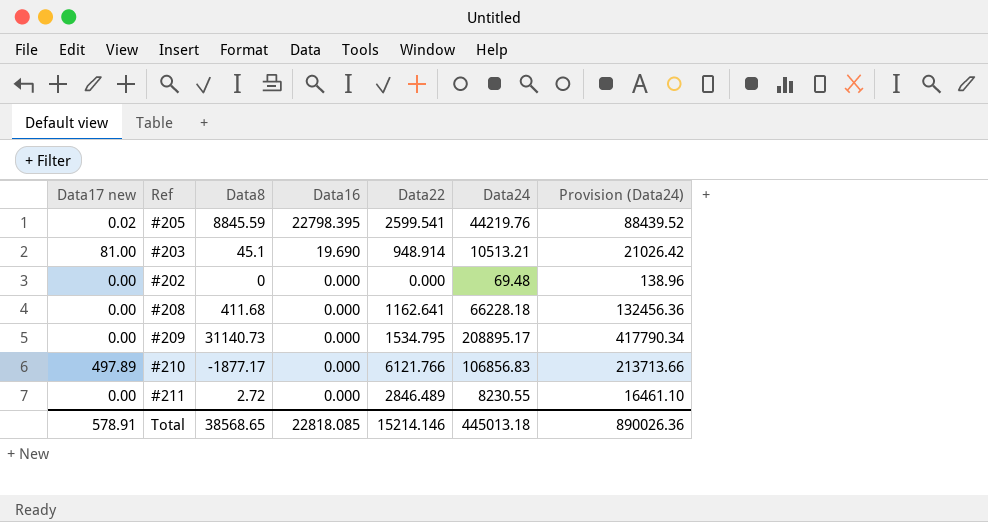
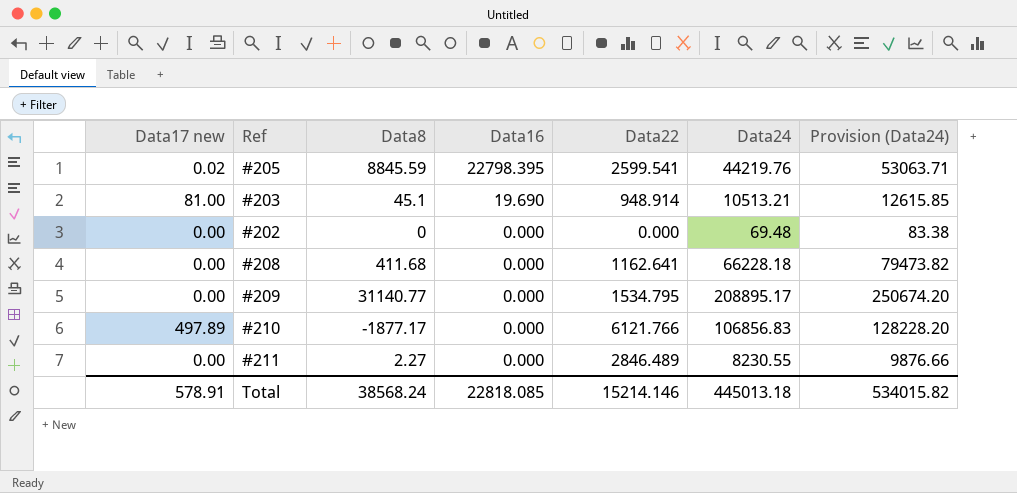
column Provision (Data24) | formula: [Data24] * 2 -> [Data24] * 1.2
#209 | Data8: 31140.73 -> 31140.77
#211 | Data8: 2.72 -> 2.27
Total | Data8: 38568.65 -> 38568.24
Total | Provision (Data24): 890026.36 -> 534015.82

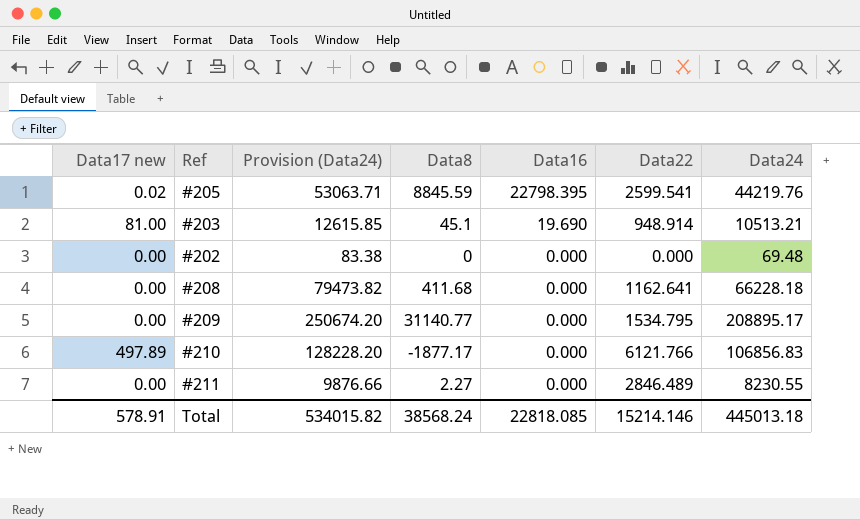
column Provision (Data24) | position: 7 -> 3

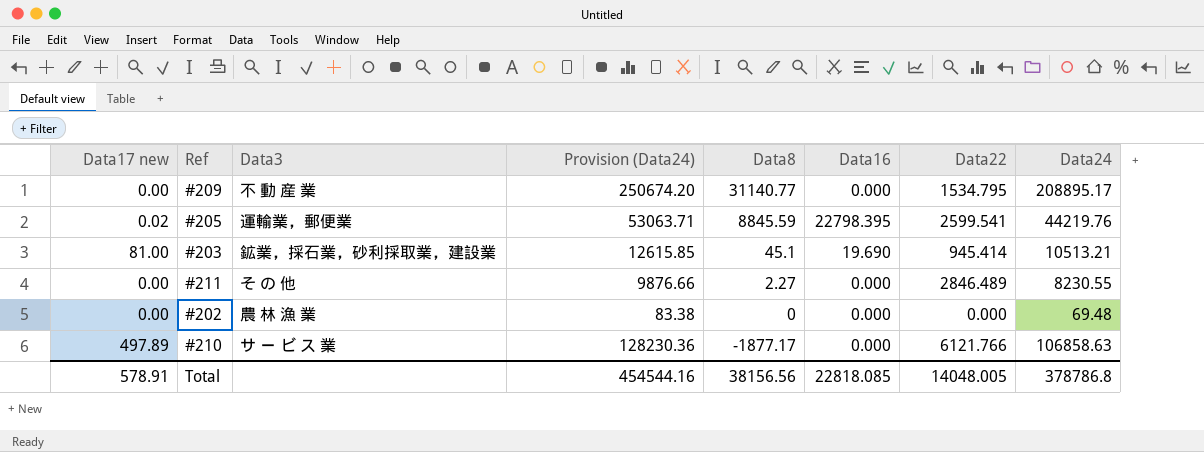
row order: Data16 descending -> Data8 descending
column Data3 | position: none -> 3
row #208: 0.00 | 79473.82 | 411.68 | 0.000 | 1162.641 | 66228.18 -> none
#203 | Data22: 948.914 -> 945.414
#210 | Provision (Data24): 128228.20 -> 128230.36
#210 | Data24: 106856.83 -> 106858.63
Total | Provision (Data24): 534015.82 -> 454544.16
Total | Data8: 38568.24 -> 38156.56
Total | Data22: 15214.146 -> 14048.005
Total | Data24: 445013.18 -> 378786.8

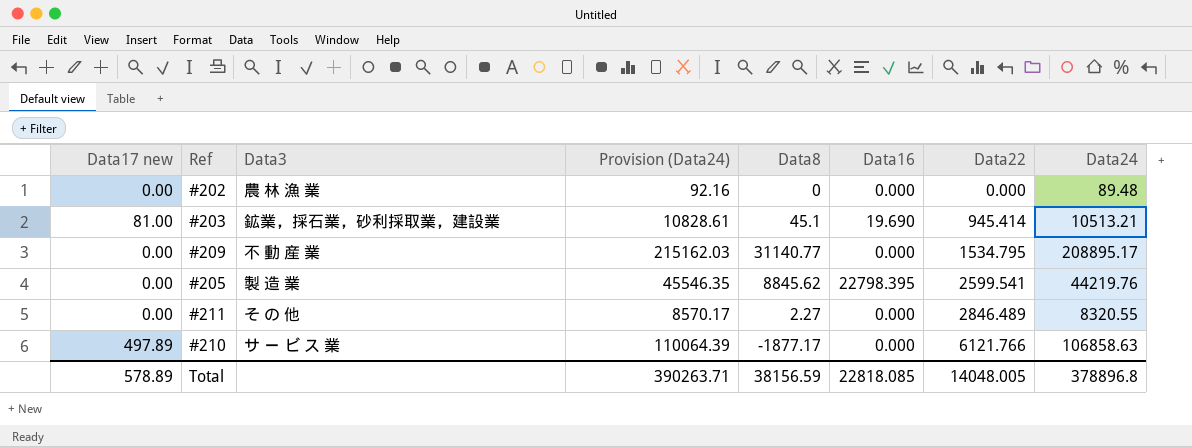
row order: Data8 descending -> Data22 ascending
column Provision (Data24) | formula: [Data24] * 1.2 -> [Data24] * 1.03
#202 | Data24: 69.48 -> 89.48
#205 | Data17 new: 0.02 -> 0.00
#205 | Data3: 運輸業，郵便業 -> 製 造 業
#205 | Data8: 8845.59 -> 8845.62
#211 | Data24: 8230.55 -> 8320.55
Total | Data17 new: 578.91 -> 578.89
Total | Provision (Data24): 454544.16 -> 390263.71
Total | Data8: 38156.56 -> 38156.59
Total | Data24: 378786.8 -> 378896.8

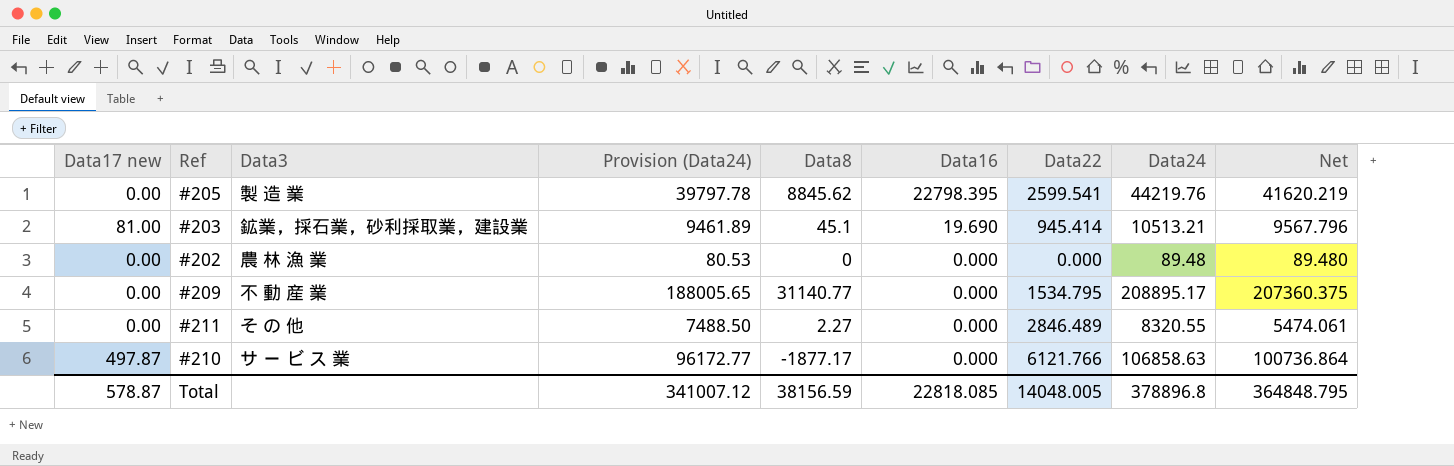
row order: Data22 ascending -> Data16 descending
column Provision (Data24) | formula: [Data24] * 1.03 -> [Data24] * 0.9
column Net | formula: none -> [Data24] - [Data22]
#210 | Data17 new: 497.89 -> 497.87
Total | Data17 new: 578.89 -> 578.87
Total | Provision (Data24): 390263.71 -> 341007.12

